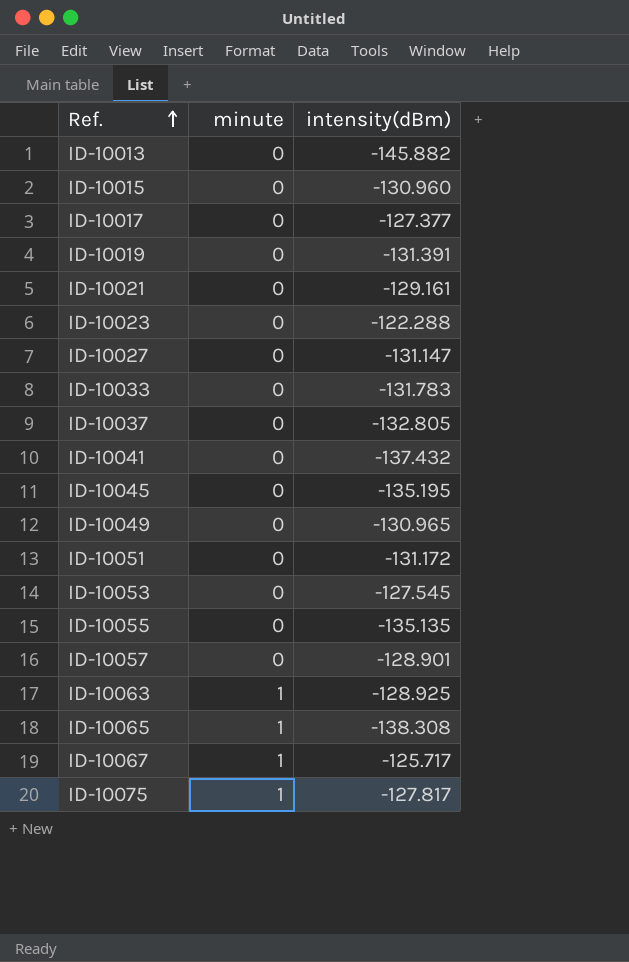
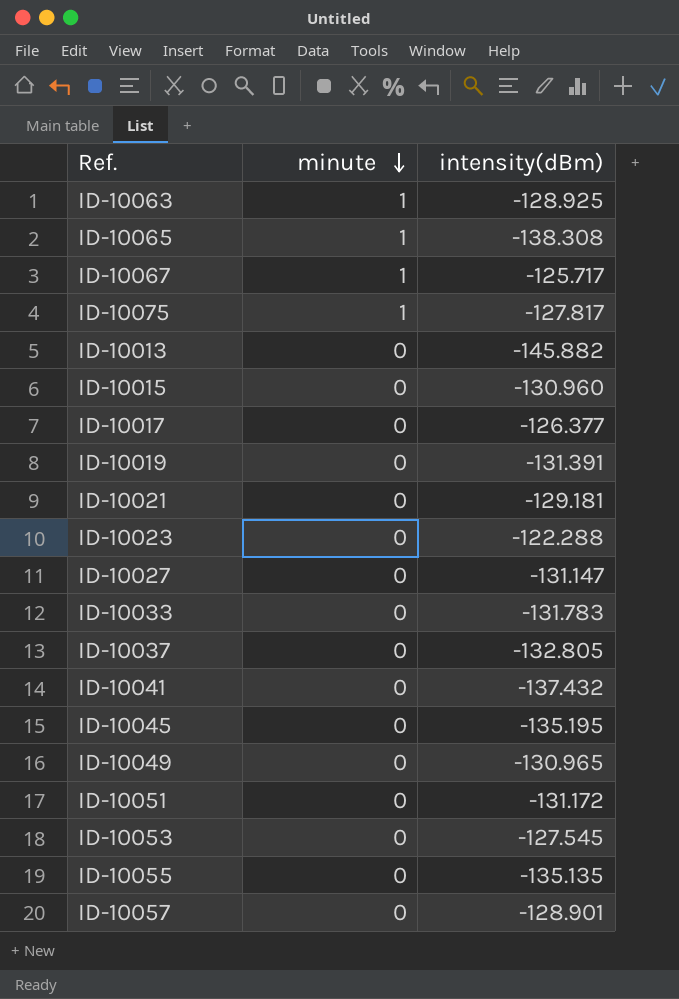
row order: Ref. ascending -> minute descending
ID-10017 | intensity(dBm): -127.377 -> -126.377
ID-10021 | intensity(dBm): -129.161 -> -129.181

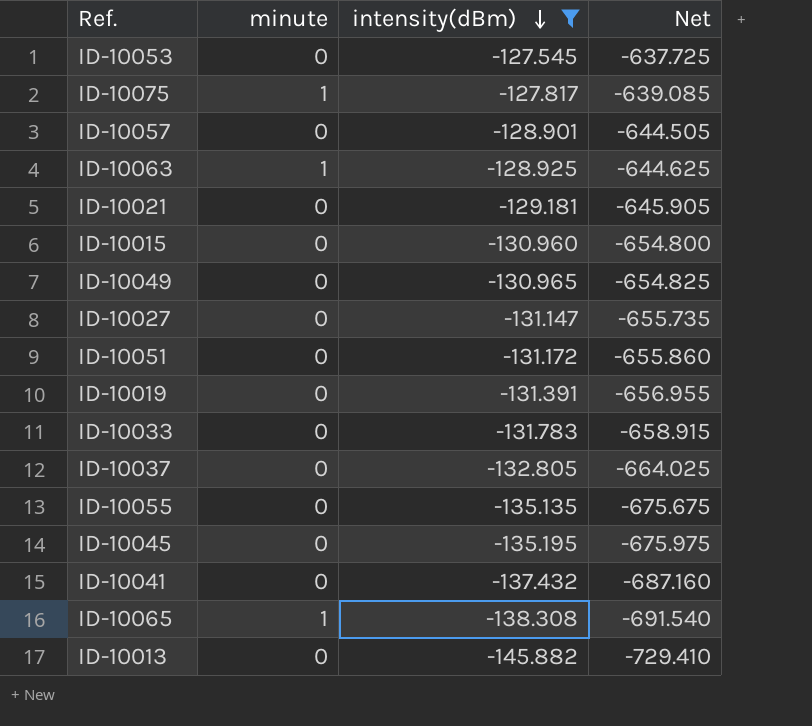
filter: none -> intensity(dBm) <= -127.545
row order: minute descending -> intensity(dBm) descending
column Net | formula: none -> [intensity(dBm)] * 5

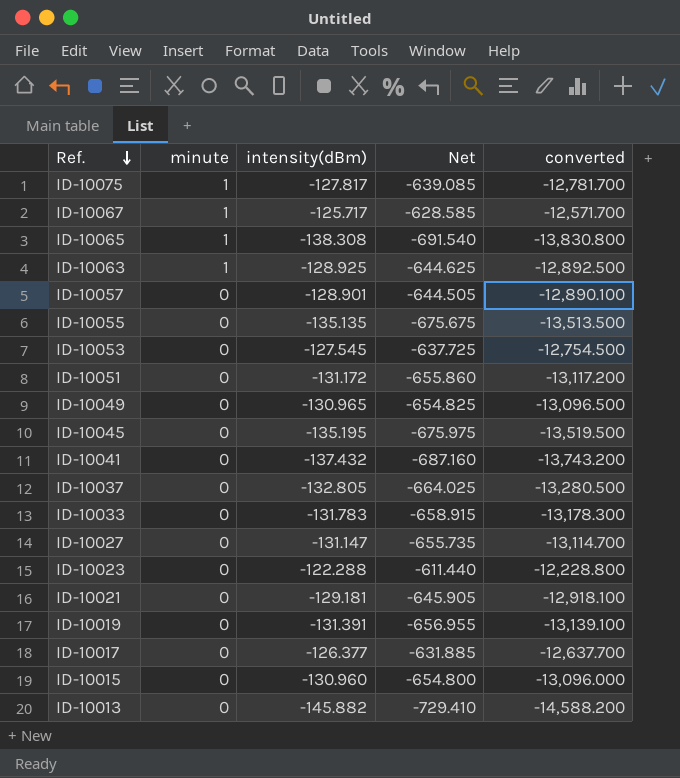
filter: intensity(dBm) <= -127.545 -> none
row order: intensity(dBm) descending -> Ref. descending
column converted | formula: none -> [intensity(dBm)] * 100

